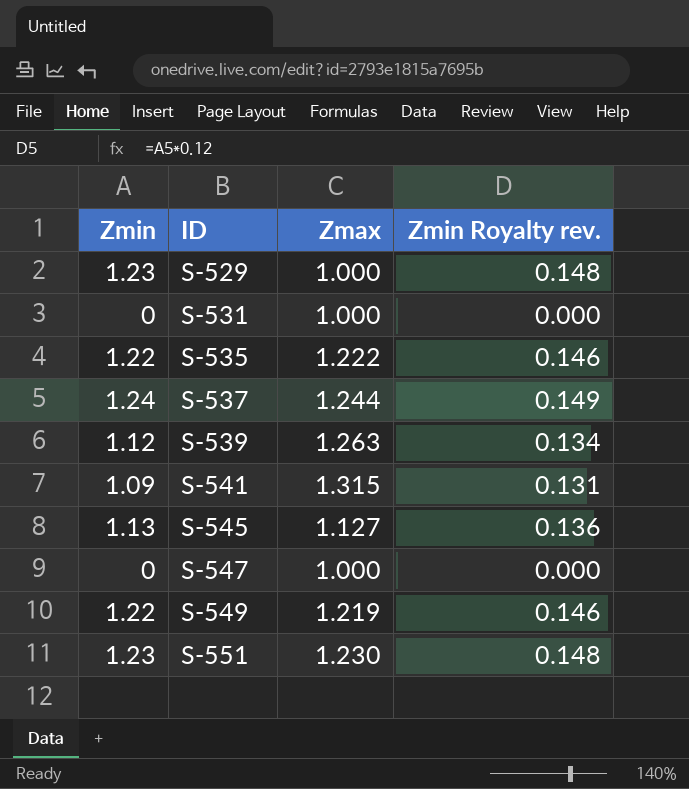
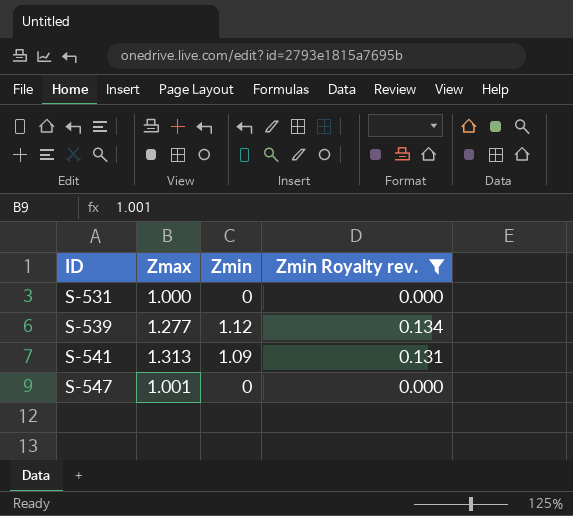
filter: none -> Zmin Royalty rev. <= 0.134
column Zmin | position: 1 -> 3
S-539 | Zmax: 1.263 -> 1.277
S-541 | Zmax: 1.315 -> 1.313
S-547 | Zmax: 1.000 -> 1.001

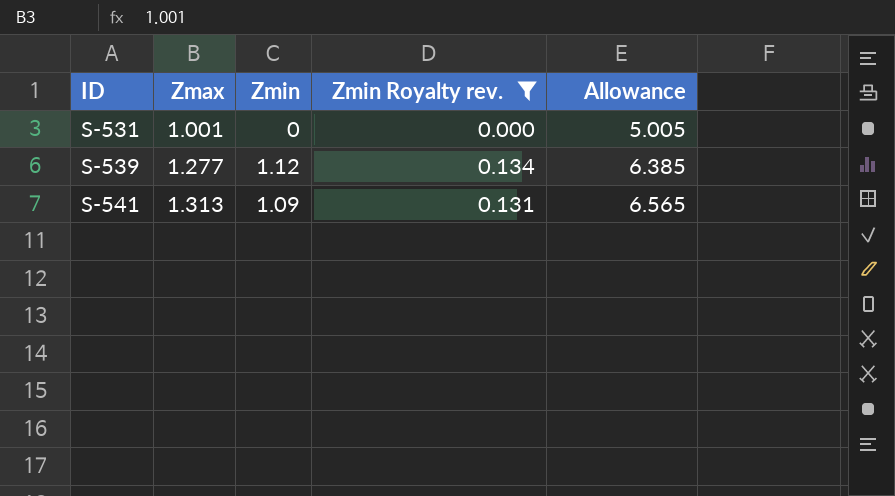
column Allowance | formula: none -> [Zmax] * 5
row S-547: 1.001 | 0 | 0.000 -> none
S-531 | Zmax: 1.000 -> 1.001

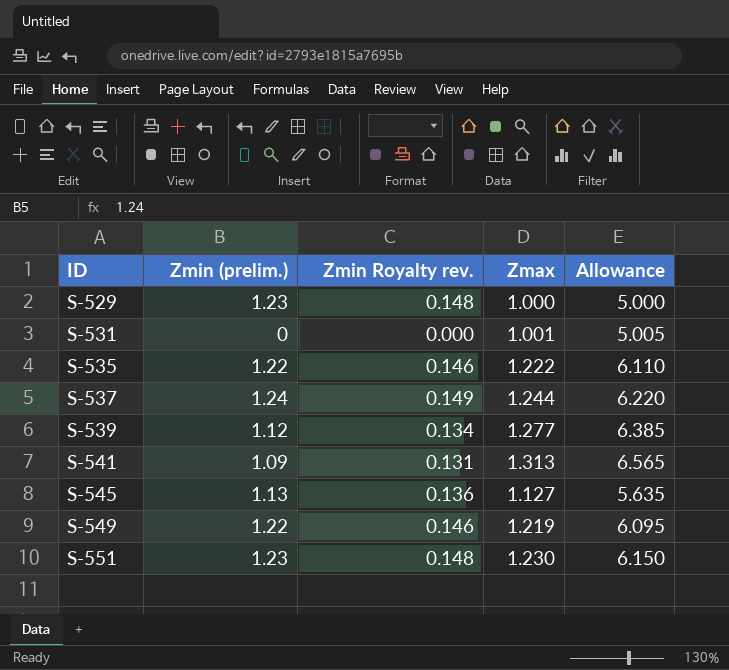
filter: Zmin Royalty rev. <= 0.134 -> none
column name: Zmin -> Zmin (prelim.)
column Zmax | position: 2 -> 4

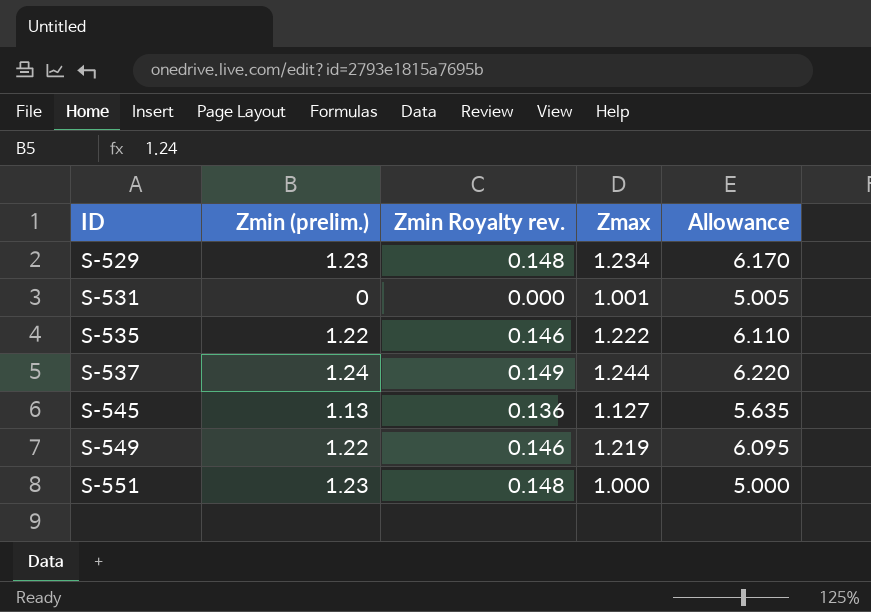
row S-539: 1.12 | 0.134 | 1.277 | 6.385 -> none
row S-541: 1.09 | 0.131 | 1.313 | 6.565 -> none
S-529 | Zmax: 1.000 -> 1.234
S-529 | Allowance: 5.000 -> 6.170
S-551 | Zmax: 1.230 -> 1.000
S-551 | Allowance: 6.150 -> 5.000

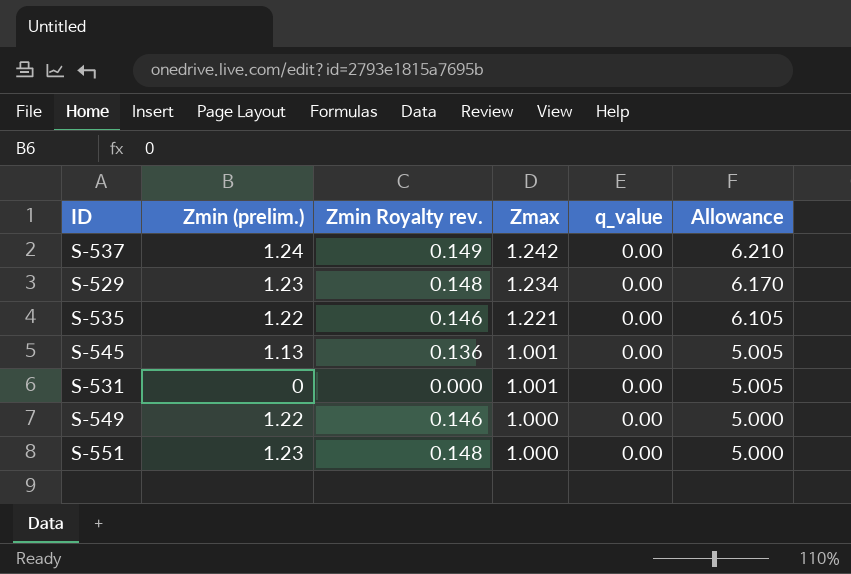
row order: ID ascending -> Zmax descending
column q_value | position: none -> 5
S-537 | Zmax: 1.244 -> 1.242
S-537 | Allowance: 6.220 -> 6.210
S-535 | Zmax: 1.222 -> 1.221
S-535 | Allowance: 6.110 -> 6.105
S-545 | Zmax: 1.127 -> 1.001
S-545 | Allowance: 5.635 -> 5.005
S-549 | Zmax: 1.219 -> 1.000
S-549 | Allowance: 6.095 -> 5.000

